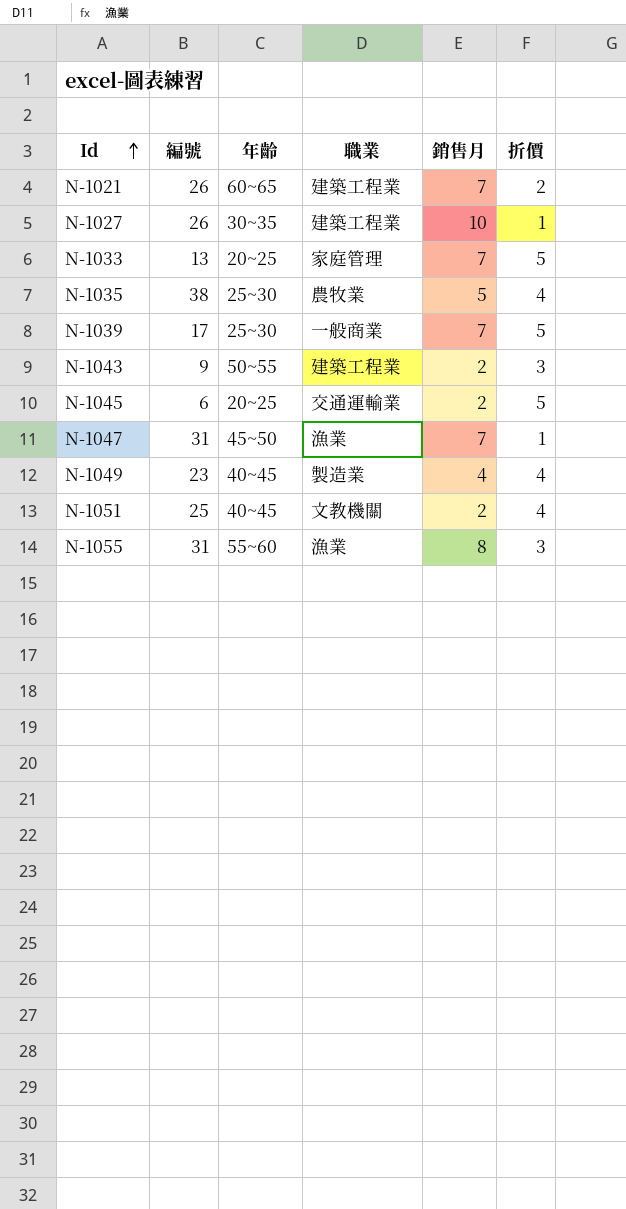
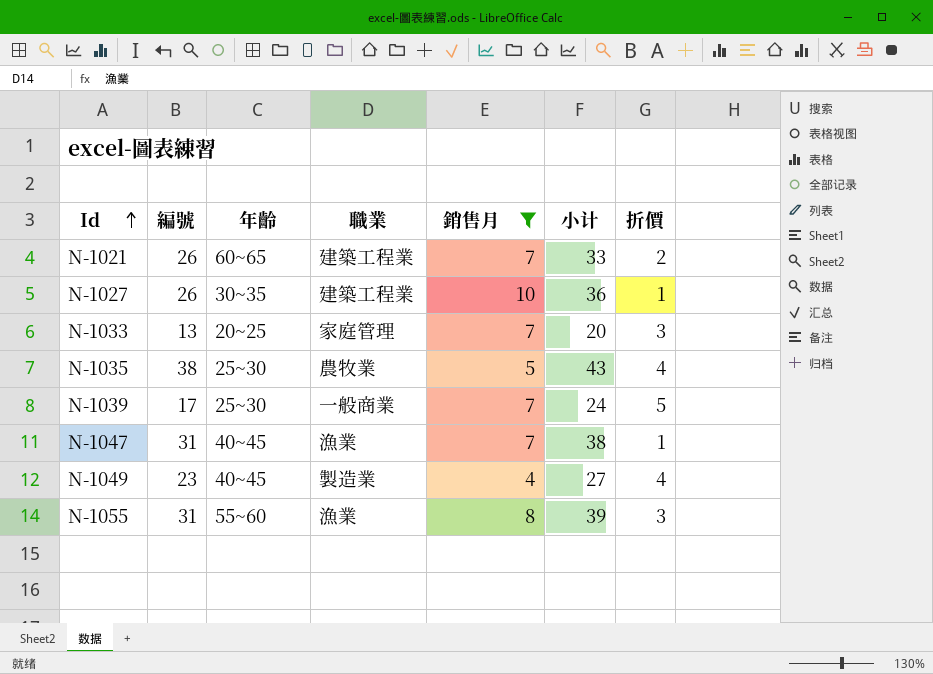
filter: none -> 銷售月 != 2
column 小计 | formula: none -> [編號] + [銷售月]
N-1033 | 折價: 5 -> 3
N-1047 | 年齡: 45~50 -> 40~45

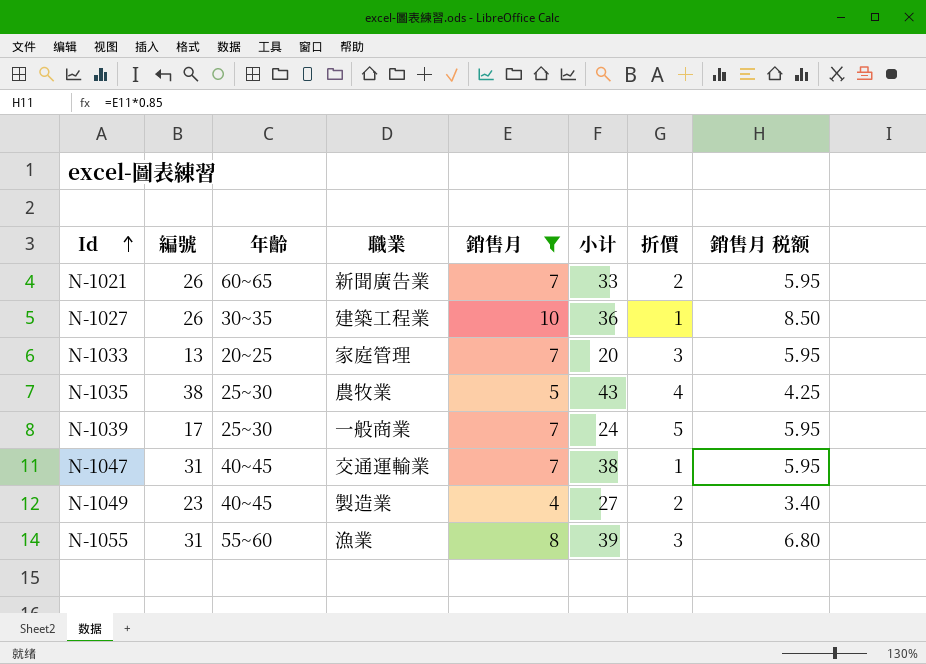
column 銷售月 税额 | formula: none -> [銷售月] * 0.85
N-1021 | 職業: 建築工程業 -> 新聞廣告業
N-1047 | 職業: 漁業 -> 交通運輸業
N-1049 | 折價: 4 -> 2

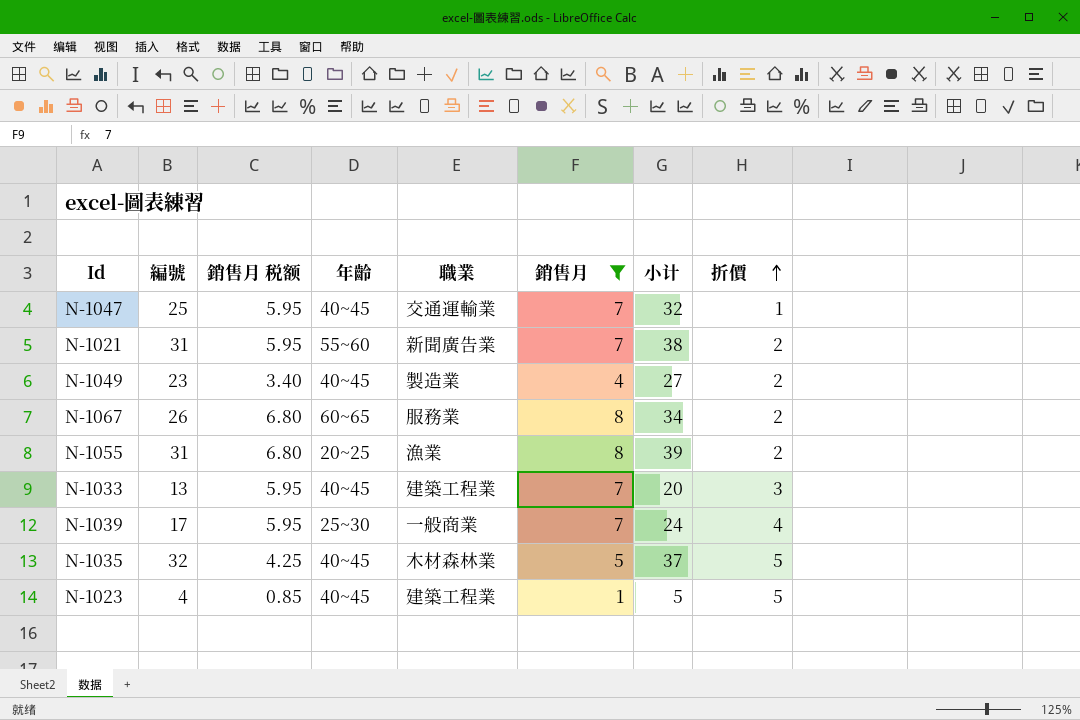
row order: Id ascending -> 折價 ascending
column 銷售月 税额 | position: 8 -> 3
row N-1027: 26 | 30~35 | 建築工程業 | 10 | 36 | 1 | 8.50 -> none
N-1047 | 編號: 31 -> 25
N-1047 | 小计: 38 -> 32
N-1021 | 編號: 26 -> 31
N-1021 | 年齡: 60~65 -> 55~60
N-1021 | 小计: 33 -> 38
row N-1067: none -> 26 | 6.80 | 60~65 | 服務業 | 8 | 34 | 2
N-1055 | 年齡: 55~60 -> 20~25
N-1055 | 折價: 3 -> 2
N-1033 | 年齡: 20~25 -> 40~45
N-1033 | 職業: 家庭管理 -> 建築工程業
N-1039 | 折價: 5 -> 4
N-1035 | 編號: 38 -> 32
N-1035 | 年齡: 25~30 -> 40~45
N-1035 | 職業: 農牧業 -> 木材森林業
N-1035 | 小计: 43 -> 37
N-1035 | 折價: 4 -> 5
row N-1023: none -> 4 | 0.85 | 40~45 | 建築工程業 | 1 | 5 | 5

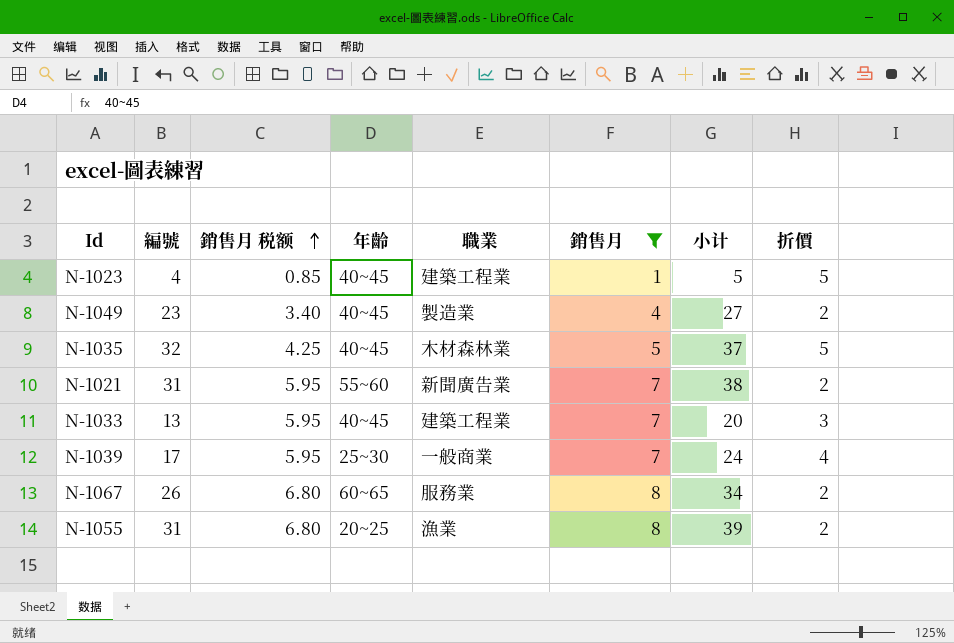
row order: 折價 ascending -> 銷售月 税额 ascending
row N-1047: 25 | 5.95 | 40~45 | 交通運輸業 | 7 | 32 | 1 -> none

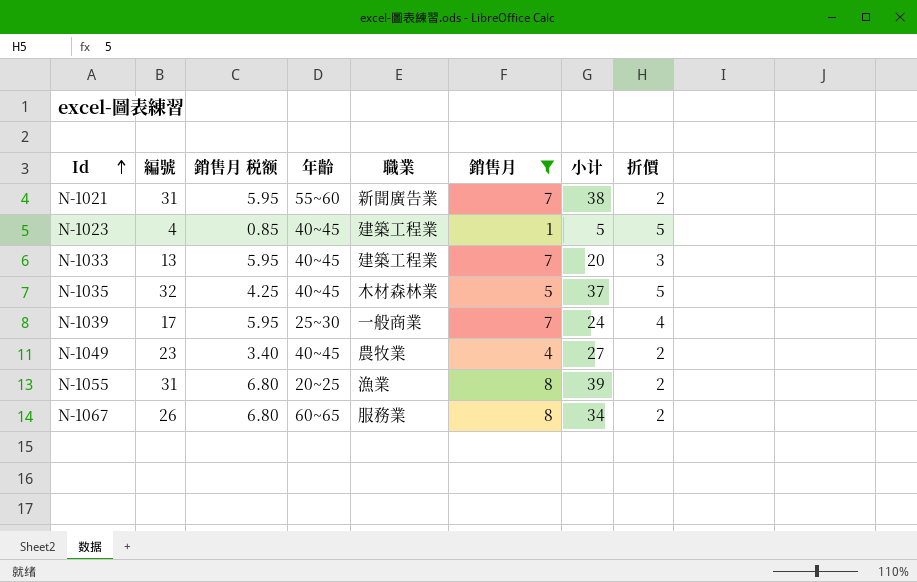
row order: 銷售月 税额 ascending -> Id ascending
N-1049 | 職業: 製造業 -> 農牧業

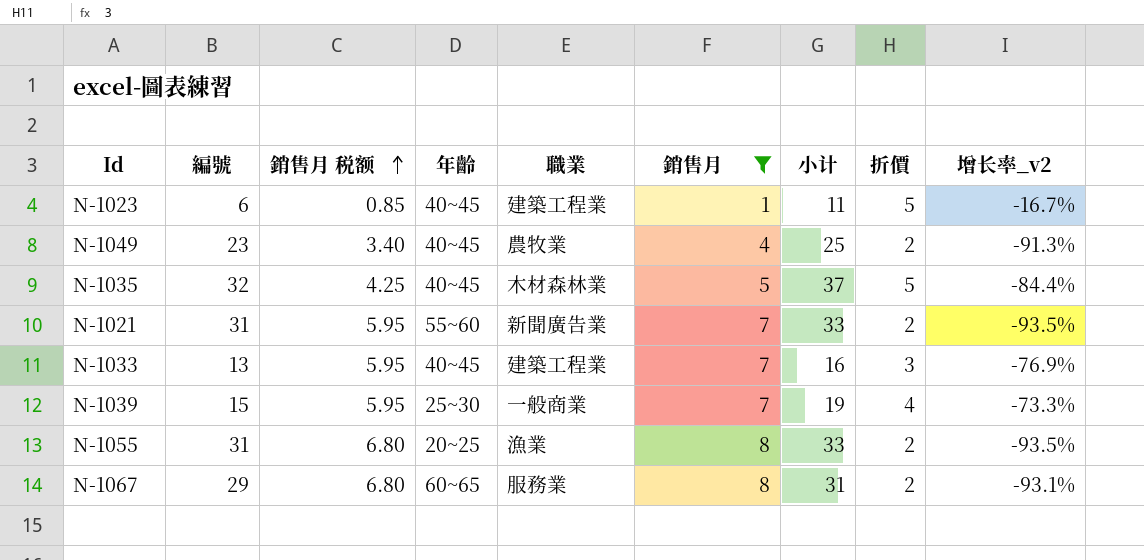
row order: Id ascending -> 銷售月 税额 ascending
column 小计 | formula: [編號] + [銷售月] -> [編號] + [折價]
column 增长率_v2 | formula: none -> ([折價] - [編號]) / [編號]
N-1023 | 編號: 4 -> 6
N-1039 | 編號: 17 -> 15
N-1067 | 編號: 26 -> 29

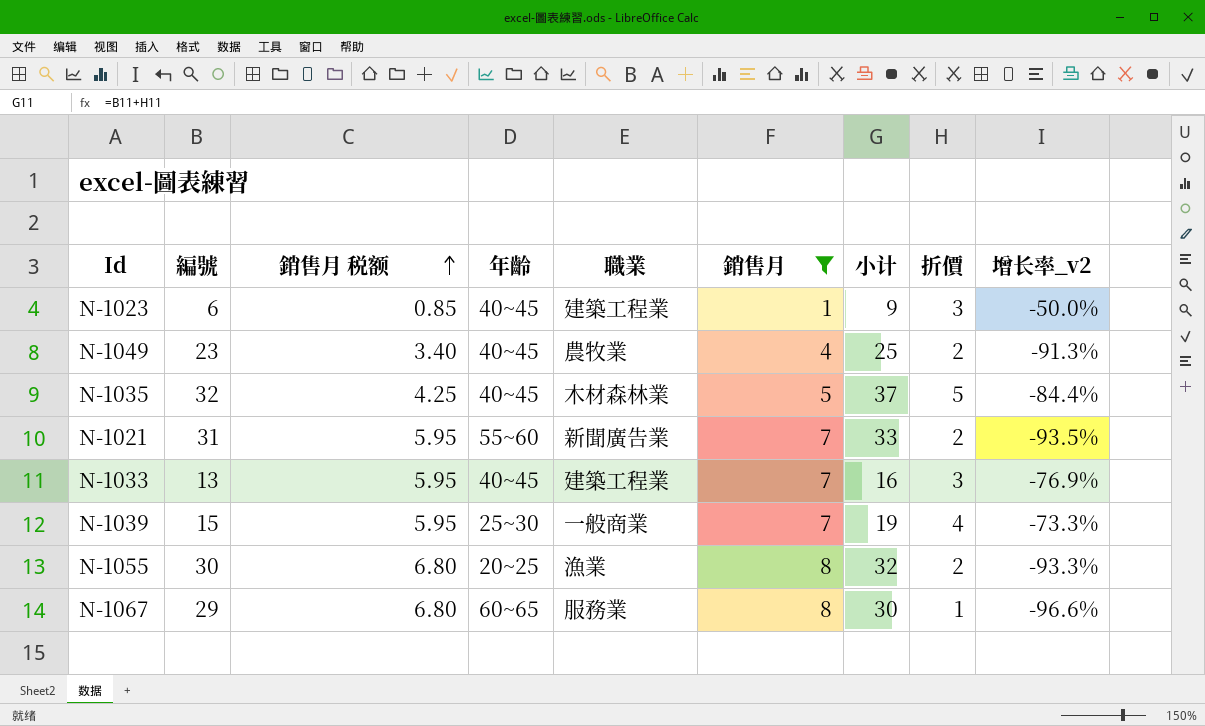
N-1023 | 小计: 11 -> 9
N-1023 | 折價: 5 -> 3
N-1023 | 增长率_v2: -16.7% -> -50.0%
N-1055 | 編號: 31 -> 30
N-1055 | 小计: 33 -> 32
N-1055 | 增长率_v2: -93.5% -> -93.3%
N-1067 | 小计: 31 -> 30
N-1067 | 折價: 2 -> 1
N-1067 | 增长率_v2: -93.1% -> -96.6%

